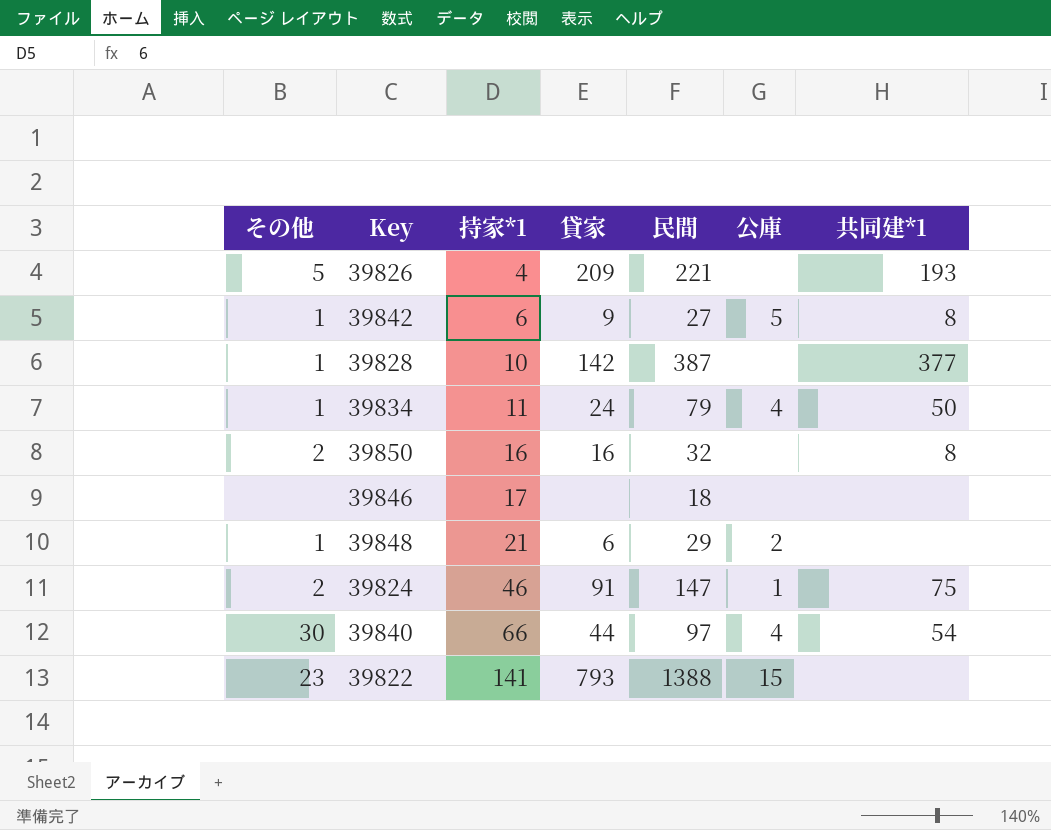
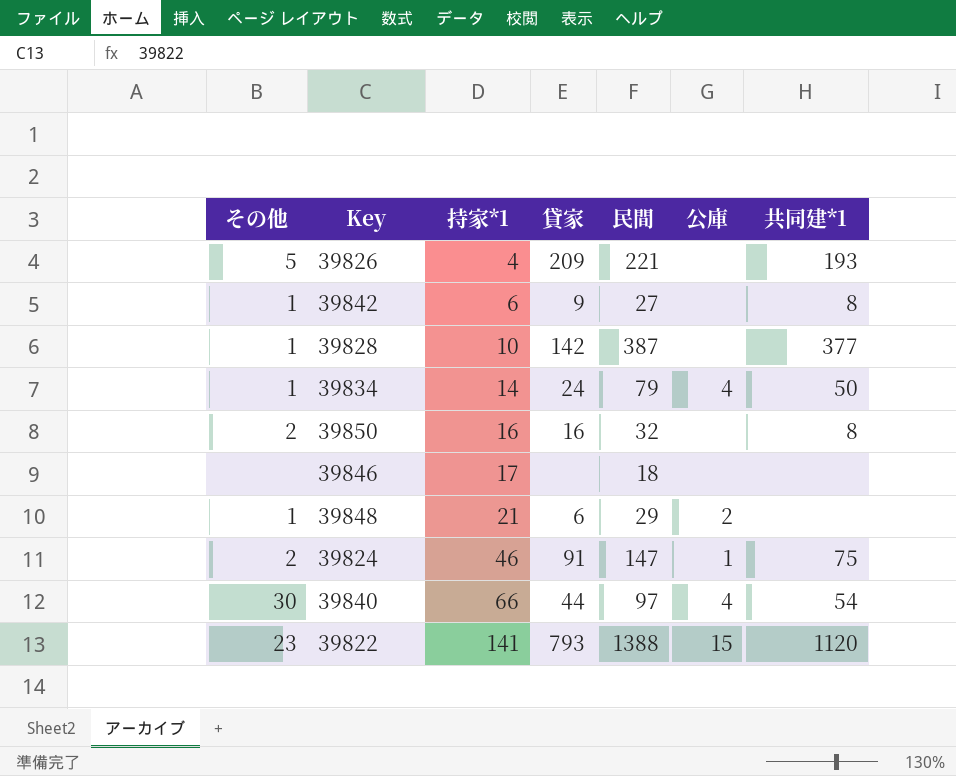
39842 | 公庫: 5 -> none
39834 | 持家*1: 11 -> 14
39822 | 共同建*1: none -> 1120

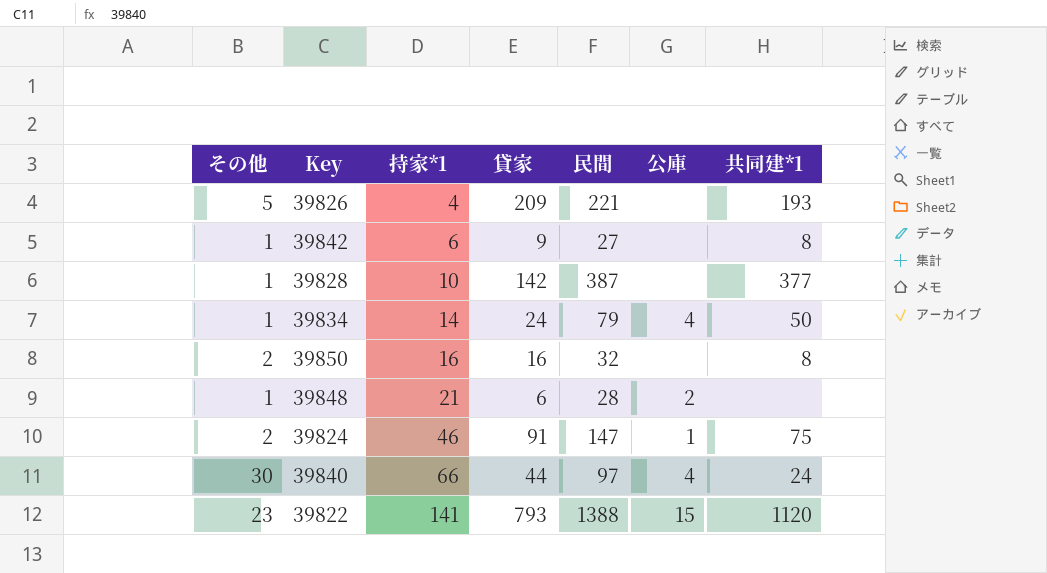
row 39846: none | 17 | none | 18 | none | none -> none
39848 | 民間: 29 -> 28
39840 | 共同建*1: 54 -> 24

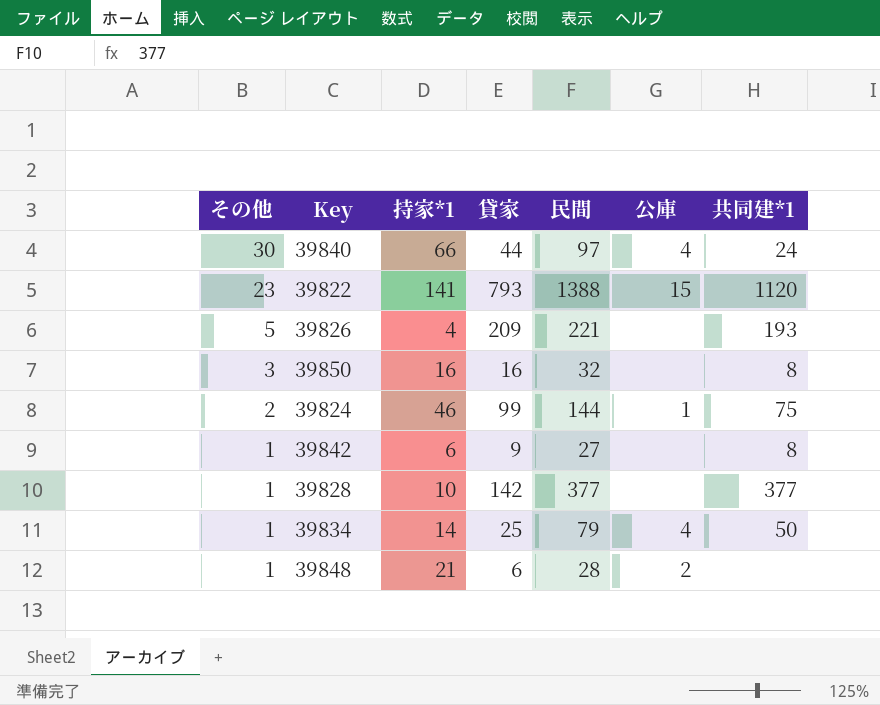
row order: 持家*1 ascending -> その他 descending
39850 | その他: 2 -> 3
39824 | 貸家: 91 -> 99
39824 | 民間: 147 -> 144
39828 | 民間: 387 -> 377
39834 | 貸家: 24 -> 25

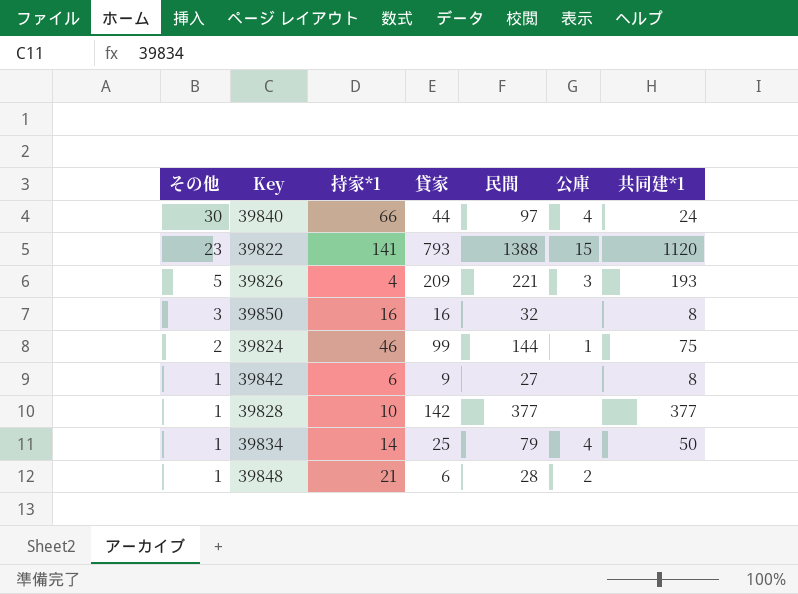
39826 | 公庫: none -> 3

